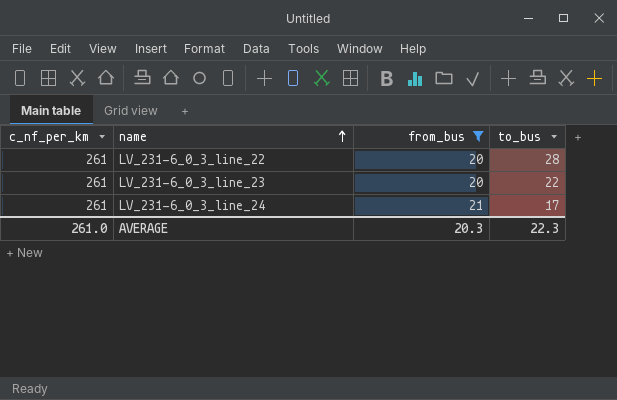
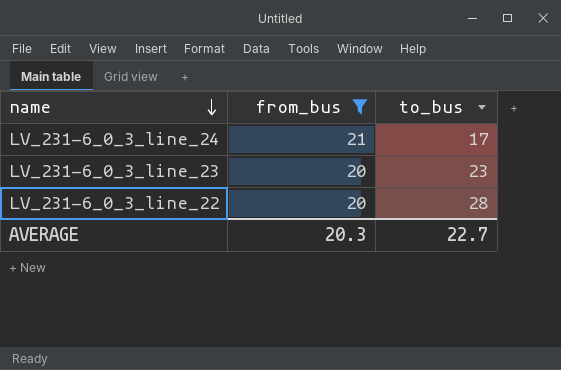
row order: name ascending -> name descending
column c_nf_per_km | position: 1 -> none
LV_231-6_0_3_line_23 | to_bus: 22 -> 23
AVERAGE | to_bus: 22.3 -> 22.7

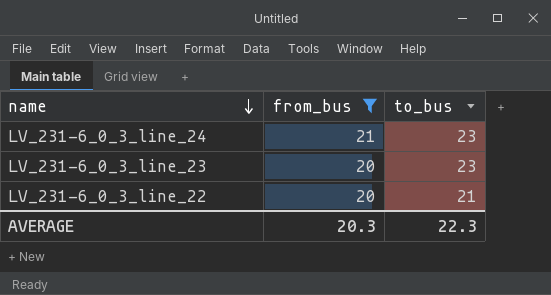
LV_231-6_0_3_line_24 | to_bus: 17 -> 23
LV_231-6_0_3_line_22 | to_bus: 28 -> 21
AVERAGE | to_bus: 22.7 -> 22.3

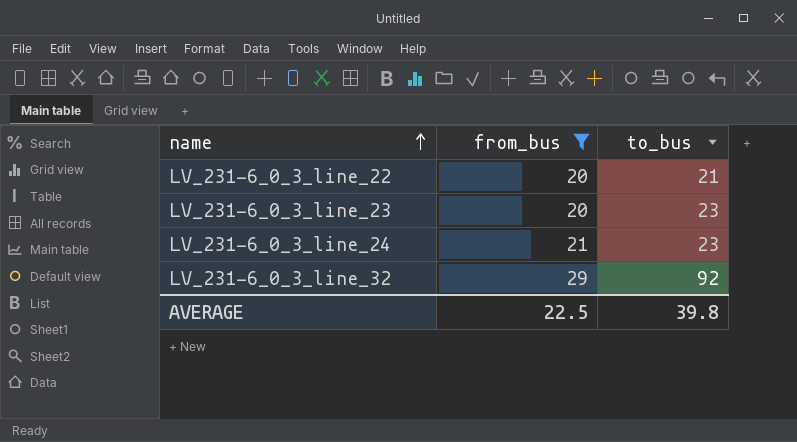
row order: name descending -> name ascending
row LV_231-6_0_3_line_32: none -> 29 | 92
AVERAGE | from_bus: 20.3 -> 22.5
AVERAGE | to_bus: 22.3 -> 39.8

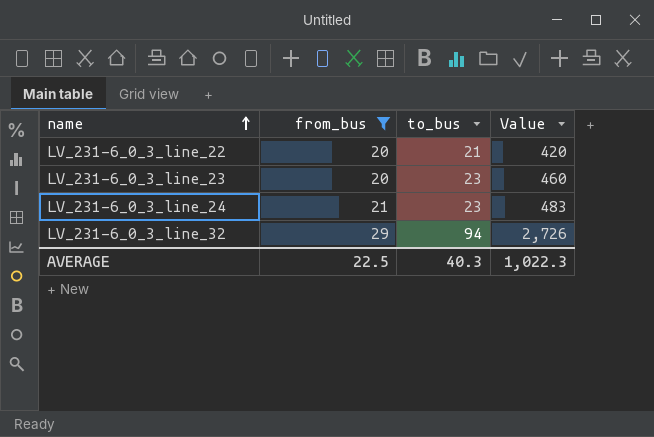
column Value | formula: none -> [from_bus] * [to_bus]
LV_231-6_0_3_line_32 | to_bus: 92 -> 94
AVERAGE | to_bus: 39.8 -> 40.3

